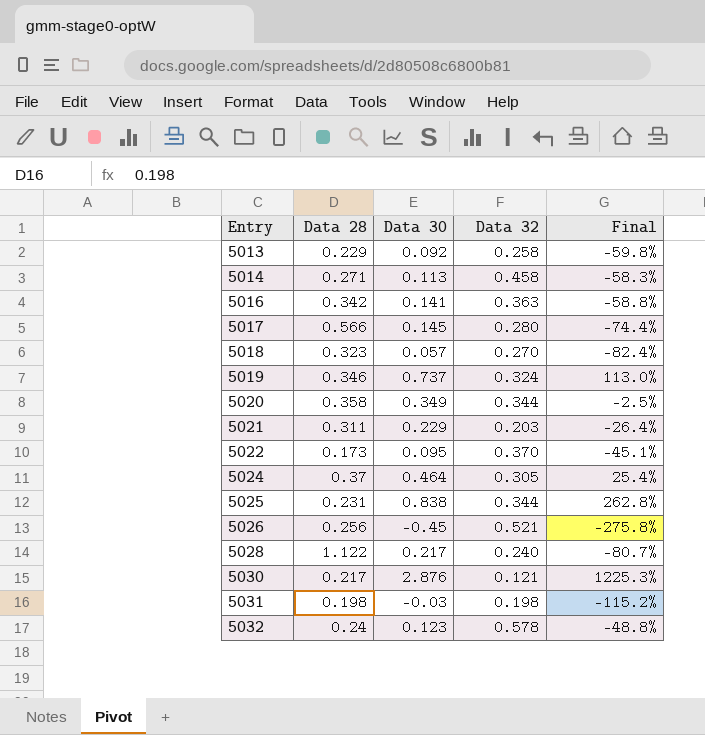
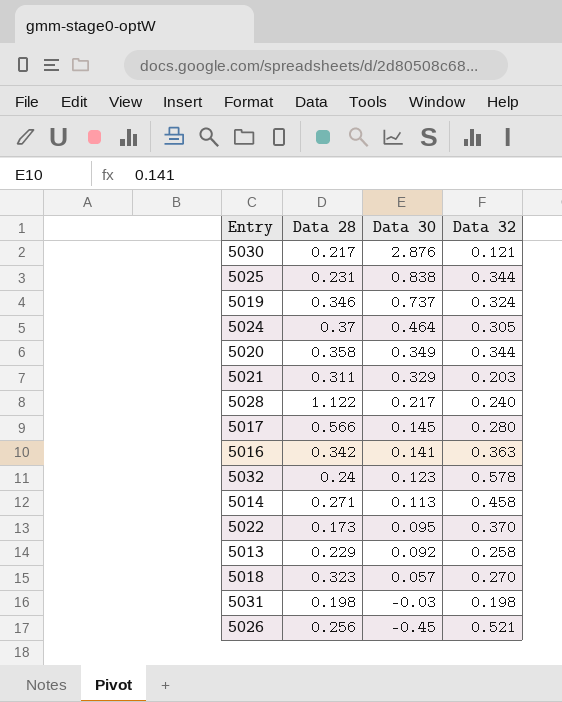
row order: Entry ascending -> Data 30 descending
column Final | formula: ([Data 30] - [Data 28]) / [Data 28] -> none
5021 | Data 30: 0.229 -> 0.329

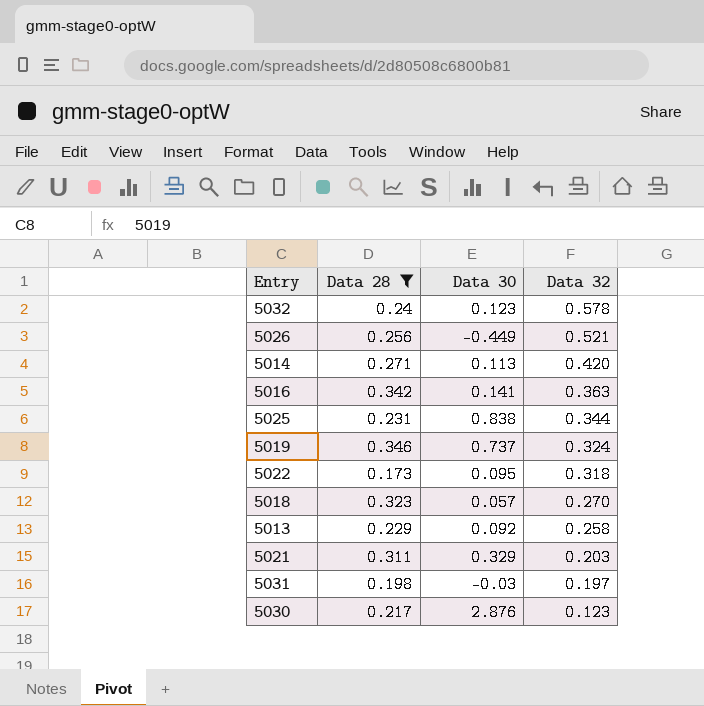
filter: none -> Data 28 <= 0.346
row order: Data 30 descending -> Data 32 descending
5026 | Data 30: -0.45 -> -0.449
5014 | Data 32: 0.458 -> 0.420
5022 | Data 32: 0.370 -> 0.318
5031 | Data 32: 0.198 -> 0.197
5030 | Data 32: 0.121 -> 0.123

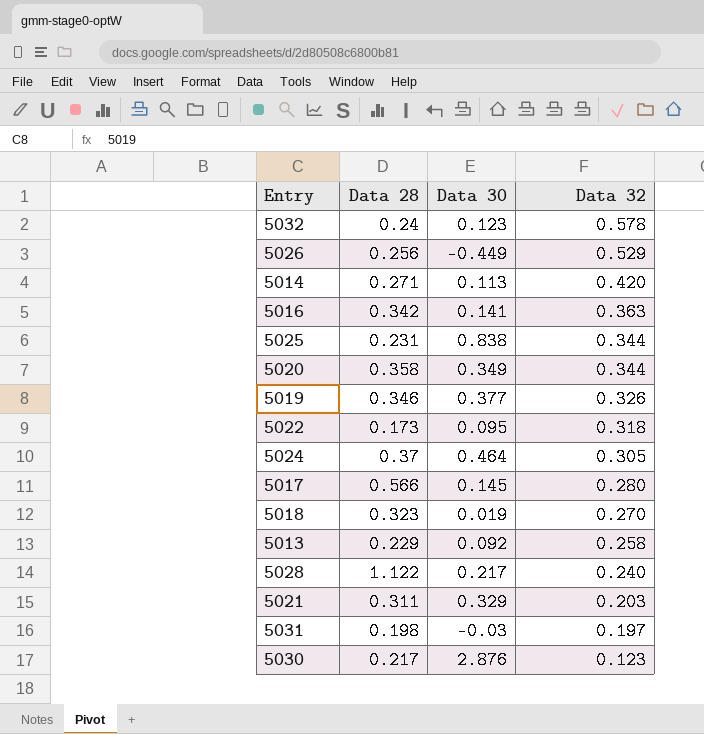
filter: Data 28 <= 0.346 -> none
5026 | Data 32: 0.521 -> 0.529
5019 | Data 30: 0.737 -> 0.377
5019 | Data 32: 0.324 -> 0.326
5018 | Data 30: 0.057 -> 0.019

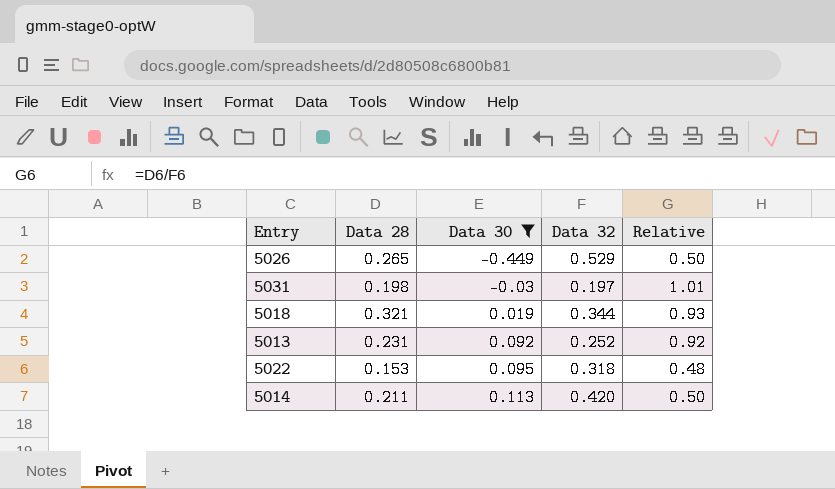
filter: none -> Data 30 <= 0.113
row order: Data 32 descending -> Data 30 ascending
column Relative | formula: none -> [Data 28] / [Data 32]
5026 | Data 28: 0.256 -> 0.265
5018 | Data 28: 0.323 -> 0.321
5018 | Data 32: 0.270 -> 0.344
5013 | Data 28: 0.229 -> 0.231
5013 | Data 32: 0.258 -> 0.252
5022 | Data 28: 0.173 -> 0.153
5014 | Data 28: 0.271 -> 0.211

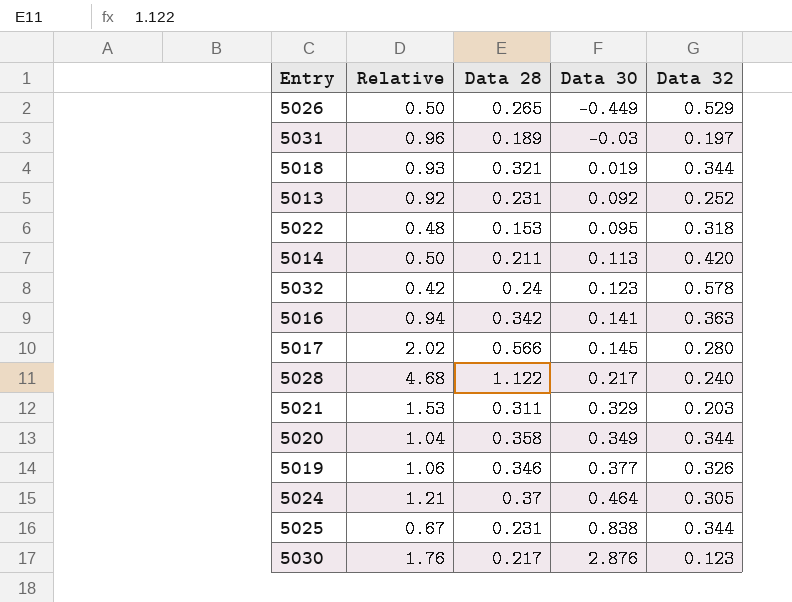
filter: Data 30 <= 0.113 -> none
column Relative | position: 5 -> 2
5031 | Relative: 1.01 -> 0.96
5031 | Data 28: 0.198 -> 0.189

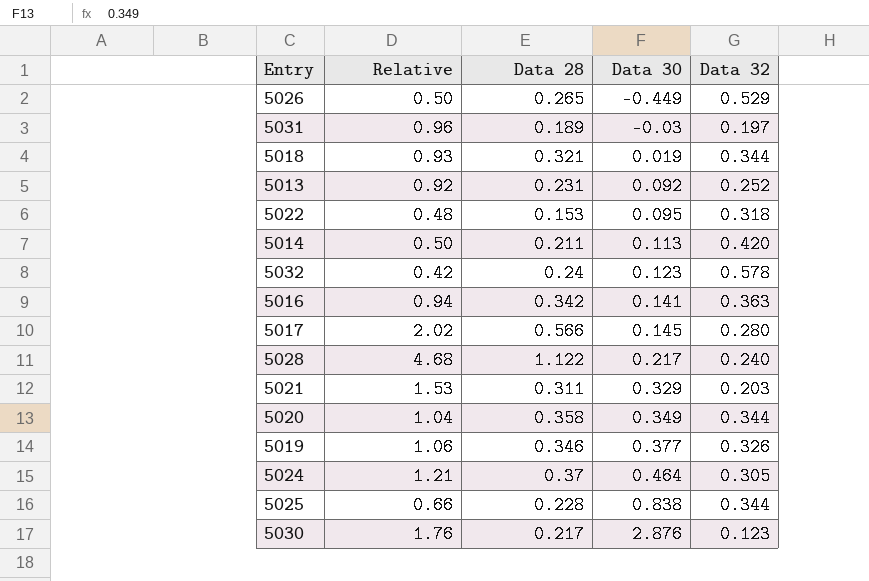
5025 | Relative: 0.67 -> 0.66
5025 | Data 28: 0.231 -> 0.228

